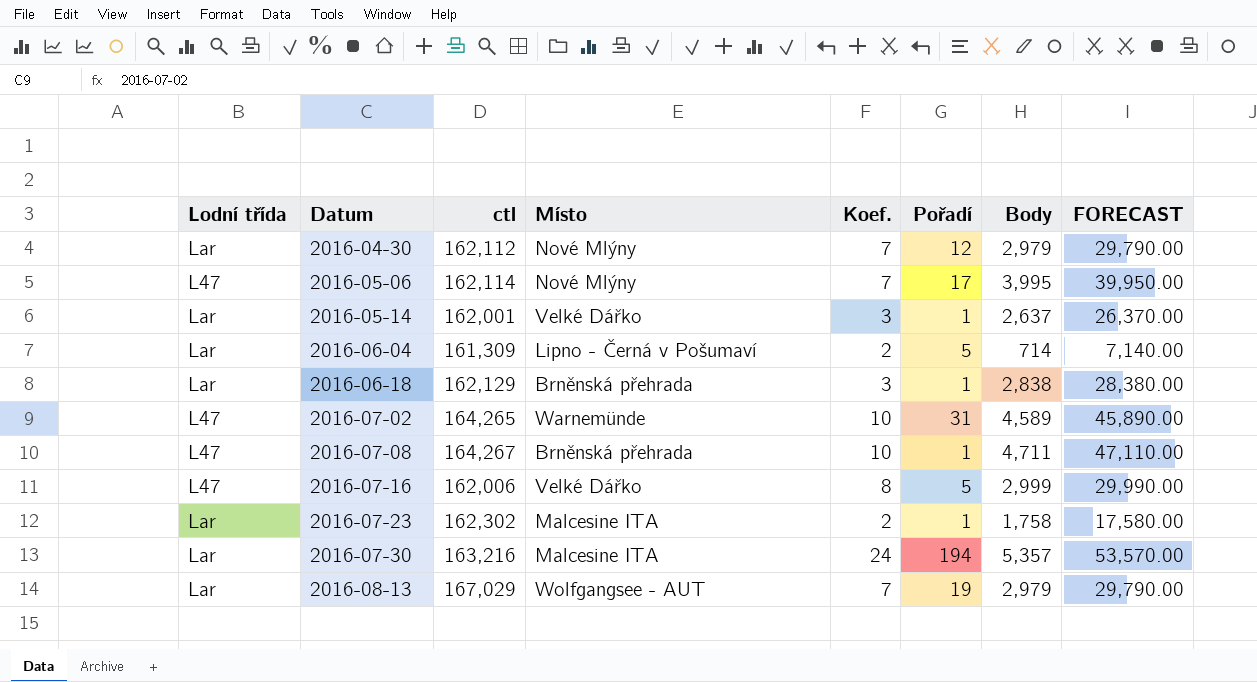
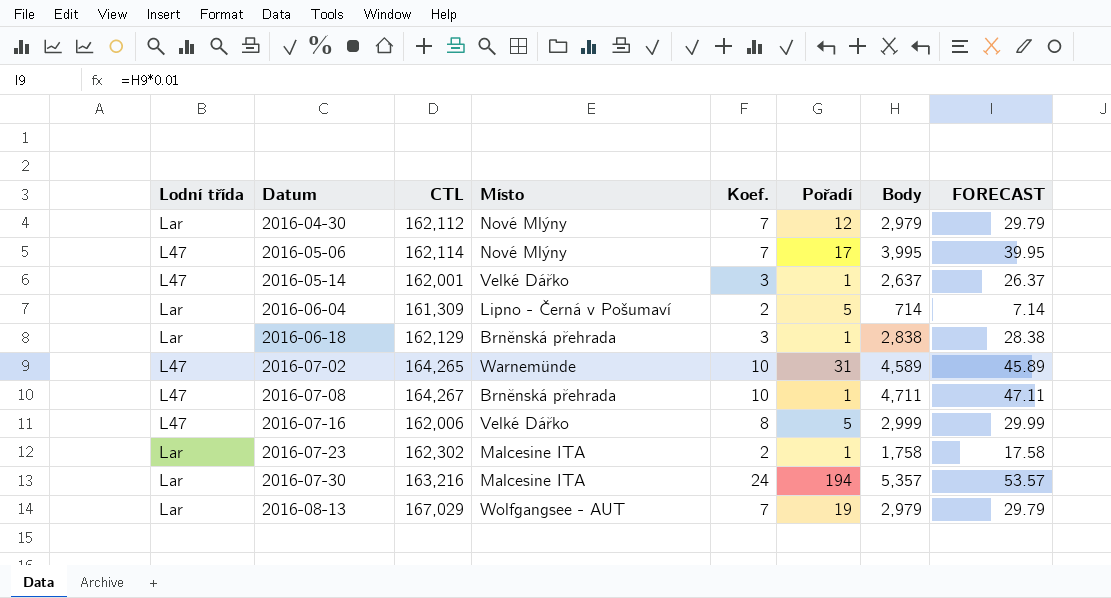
column name: ctl -> CTL
column FORECAST | formula: [Body] * 10 -> [Body] * 0.01
2016-05-14 | Lodní třída: Lar -> L47

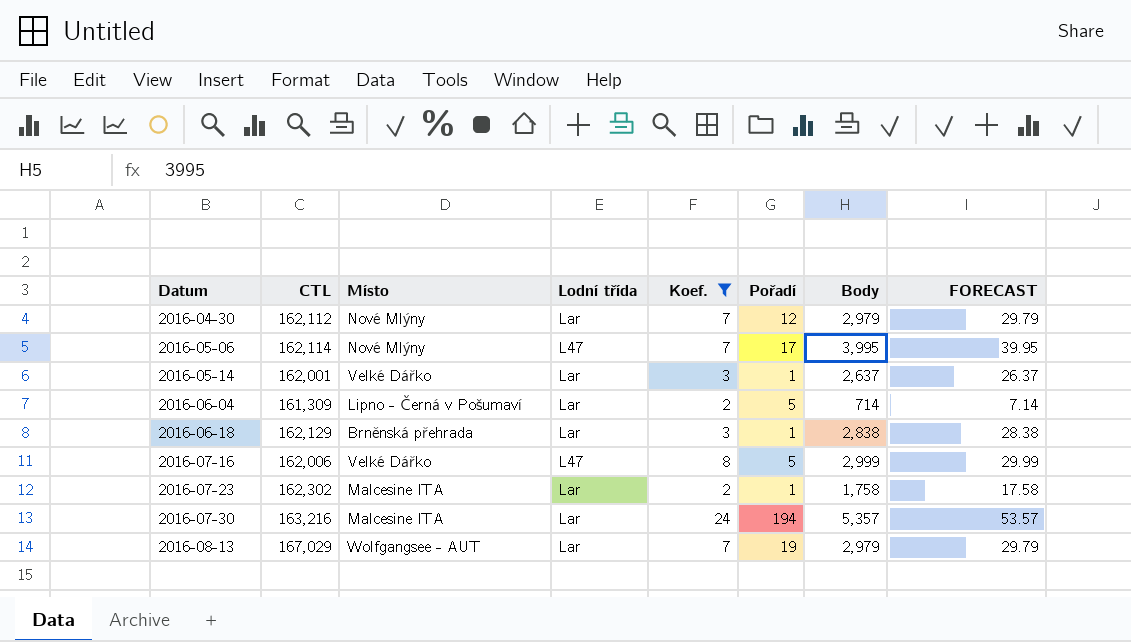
filter: none -> Koef. != 10
column Lodní třída | position: 1 -> 4
2016-05-14 | Lodní třída: L47 -> Lar

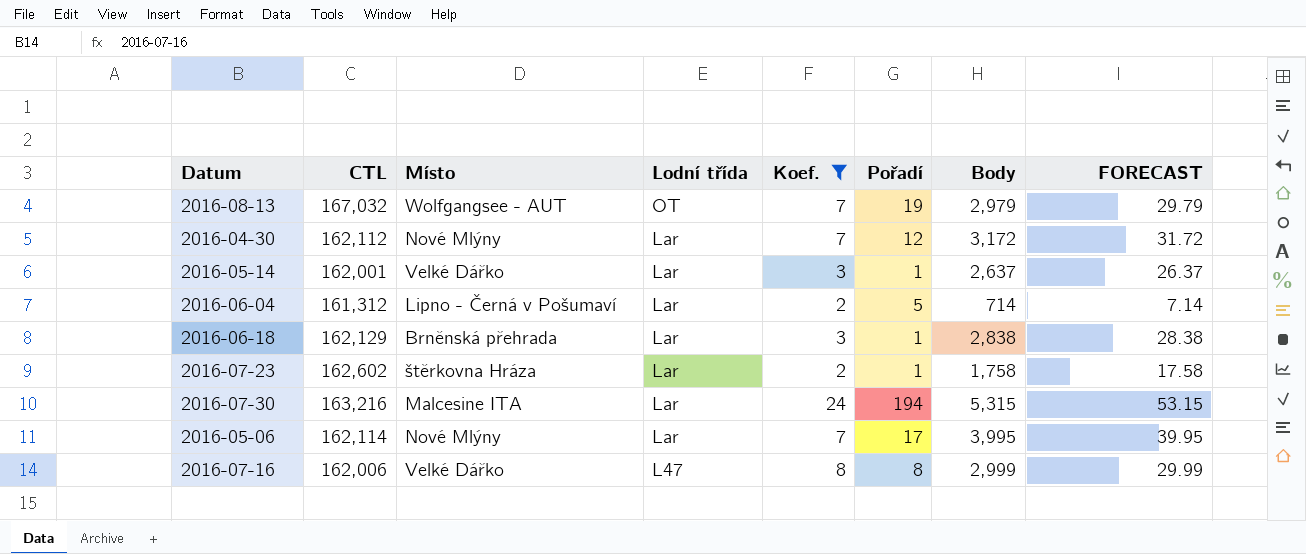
row order: Datum ascending -> Lodní třída descending
2016-08-13 | CTL: 167,029 -> 167,032
2016-08-13 | Lodní třída: Lar -> OT
2016-04-30 | Body: 2,979 -> 3,172
2016-04-30 | FORECAST: 29.79 -> 31.72
2016-06-04 | CTL: 161,309 -> 161,312
2016-07-23 | CTL: 162,302 -> 162,602
2016-07-23 | Místo: Malcesine ITA -> štěrkovna Hráza
2016-07-30 | Body: 5,357 -> 5,315
2016-07-30 | FORECAST: 53.57 -> 53.15
2016-05-06 | Lodní třída: L47 -> Lar
2016-07-16 | Pořadí: 5 -> 8

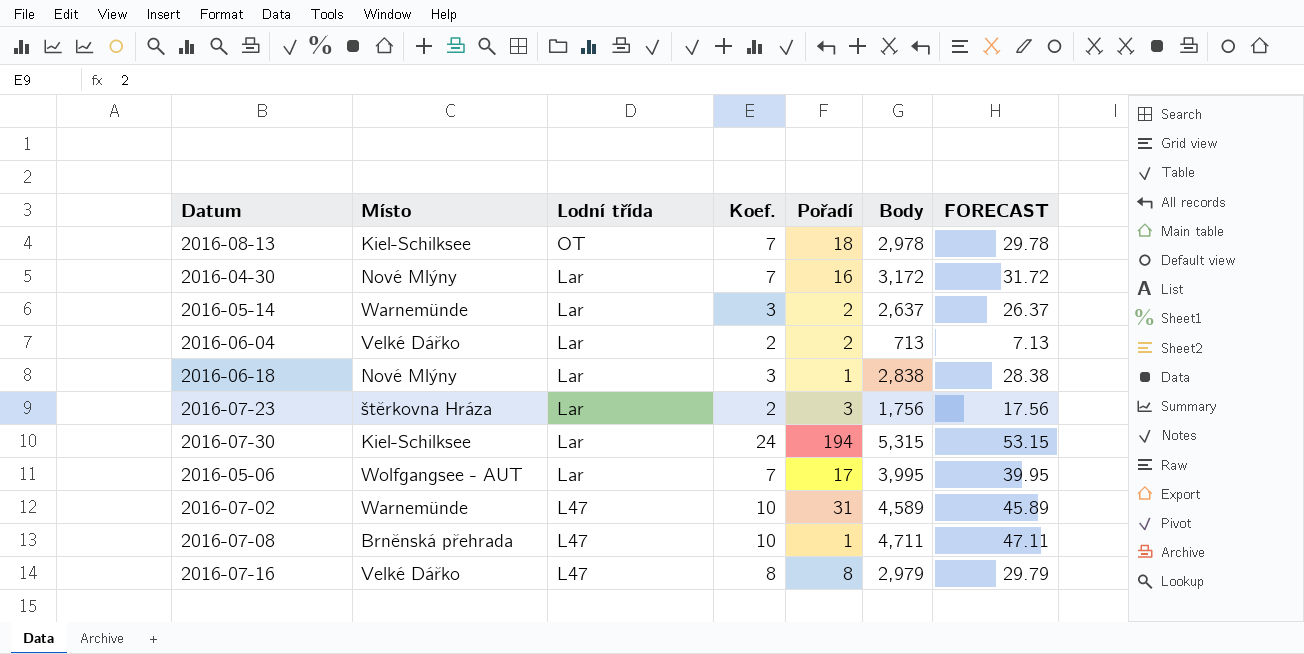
filter: Koef. != 10 -> none
column CTL | position: 2 -> none
2016-08-13 | Místo: Wolfgangsee - AUT -> Kiel-Schilksee
2016-08-13 | Pořadí: 19 -> 18
2016-08-13 | Body: 2,979 -> 2,978
2016-08-13 | FORECAST: 29.79 -> 29.78
2016-04-30 | Pořadí: 12 -> 16
2016-05-14 | Místo: Velké Dářko -> Warnemünde
2016-05-14 | Pořadí: 1 -> 2
2016-06-04 | Místo: Lipno - Černá v Pošumaví -> Velké Dářko
2016-06-04 | Pořadí: 5 -> 2
2016-06-04 | Body: 714 -> 713
2016-06-04 | FORECAST: 7.14 -> 7.13
2016-06-18 | Místo: Brněnská přehrada -> Nové Mlýny
2016-07-23 | Pořadí: 1 -> 3
2016-07-23 | Body: 1,758 -> 1,756
2016-07-23 | FORECAST: 17.58 -> 17.56
2016-07-30 | Místo: Malcesine ITA -> Kiel-Schilksee
2016-05-06 | Místo: Nové Mlýny -> Wolfgangsee - AUT
2016-07-16 | Body: 2,999 -> 2,979
2016-07-16 | FORECAST: 29.99 -> 29.79

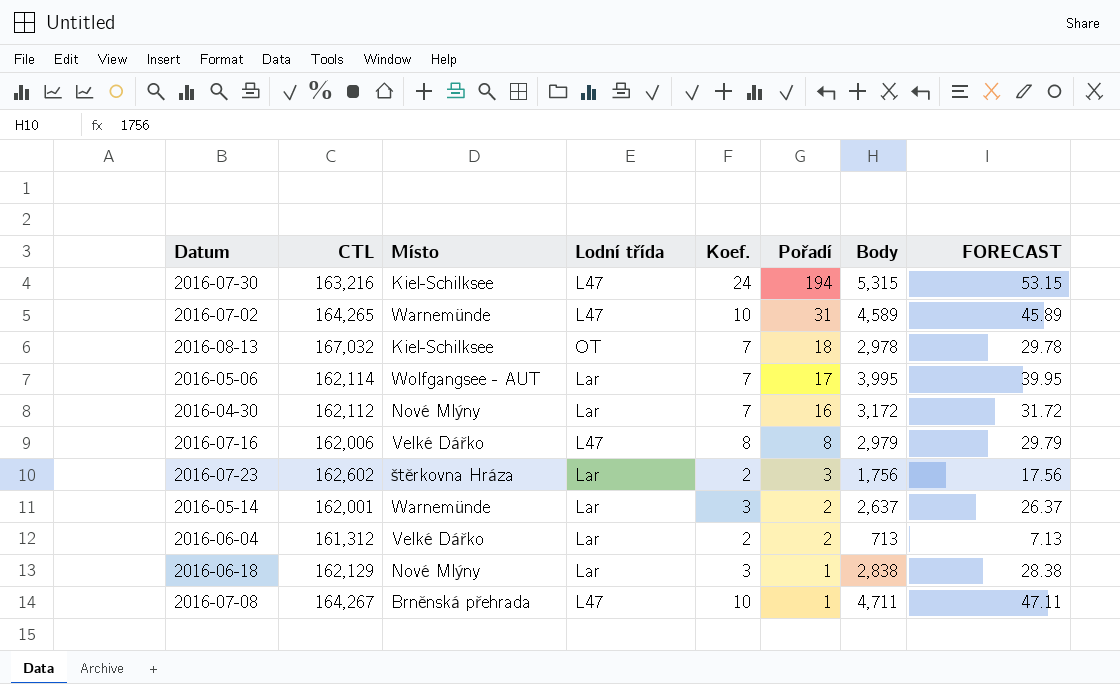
row order: Lodní třída descending -> Pořadí descending
column CTL | position: none -> 2
2016-07-30 | Lodní třída: Lar -> L47

